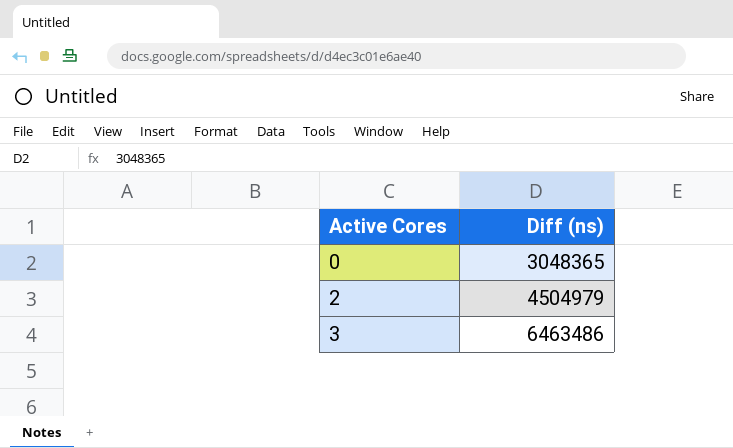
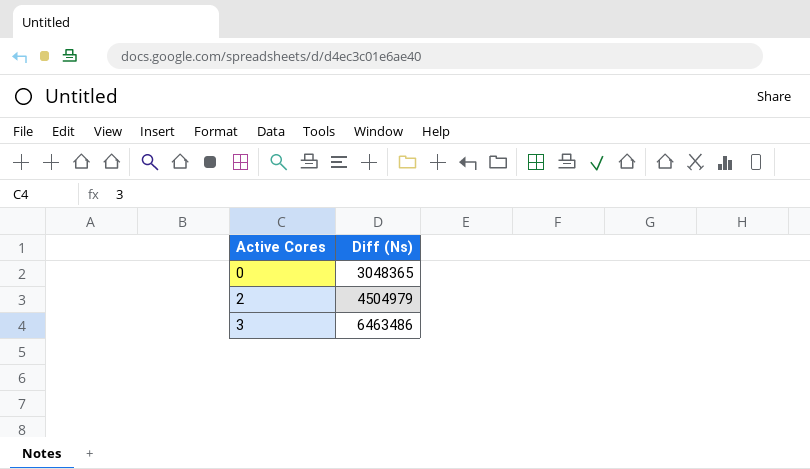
column name: Diff (ns) -> Diff (Ns)

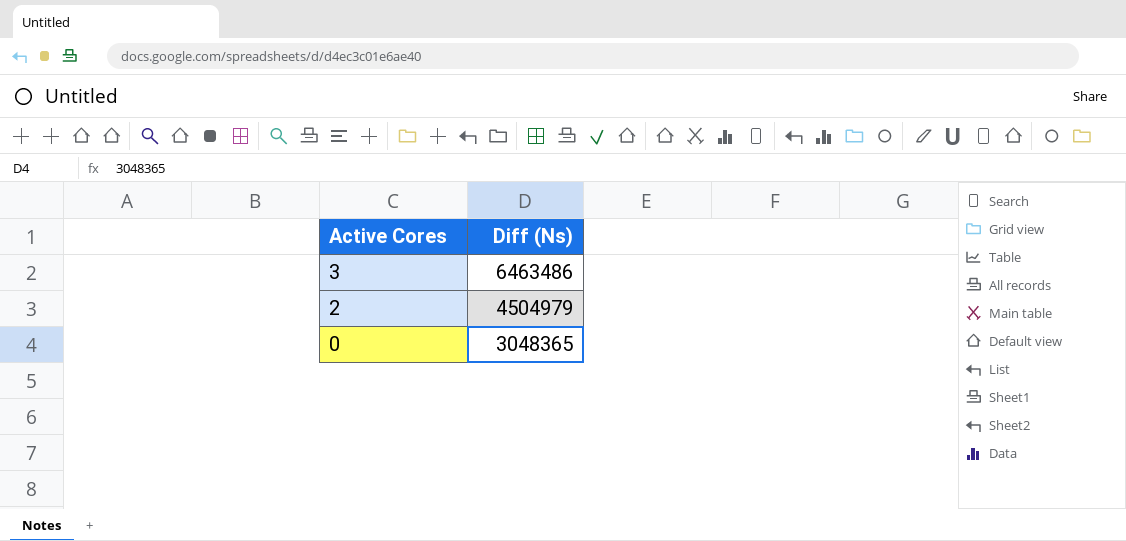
row order: Active Cores ascending -> Active Cores descending

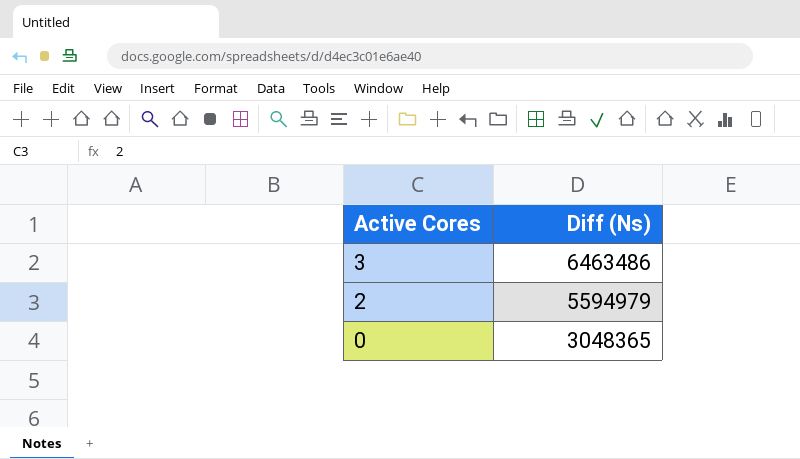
2 | Diff (Ns): 4504979 -> 5594979

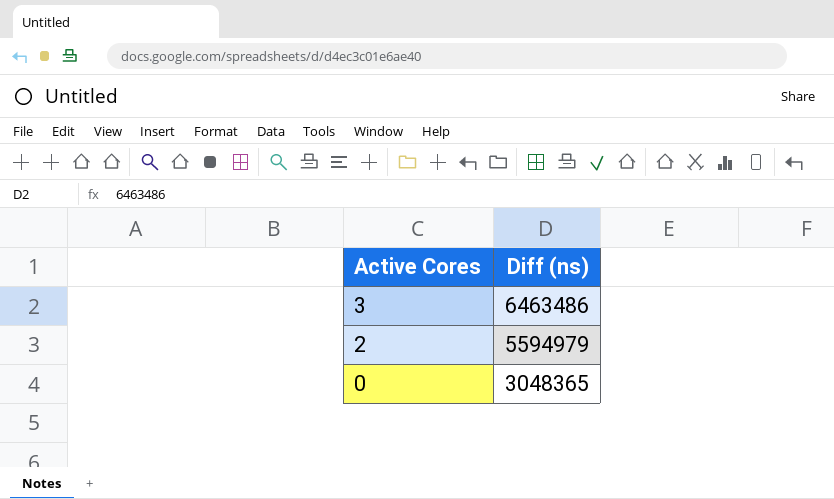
column name: Diff (Ns) -> Diff (ns)

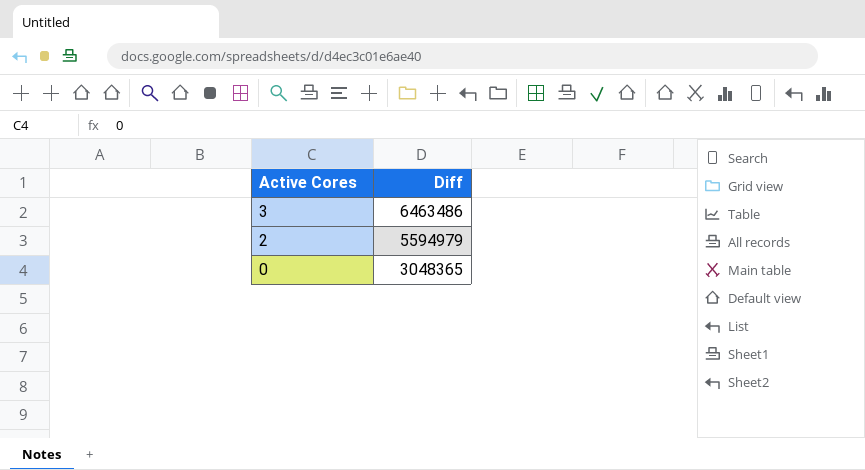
column name: Diff (ns) -> Diff

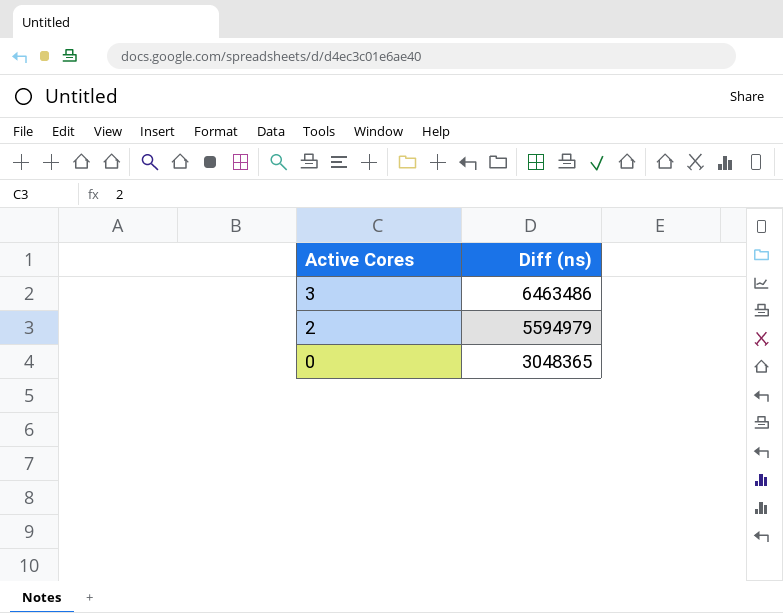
column name: Diff -> Diff (ns)

